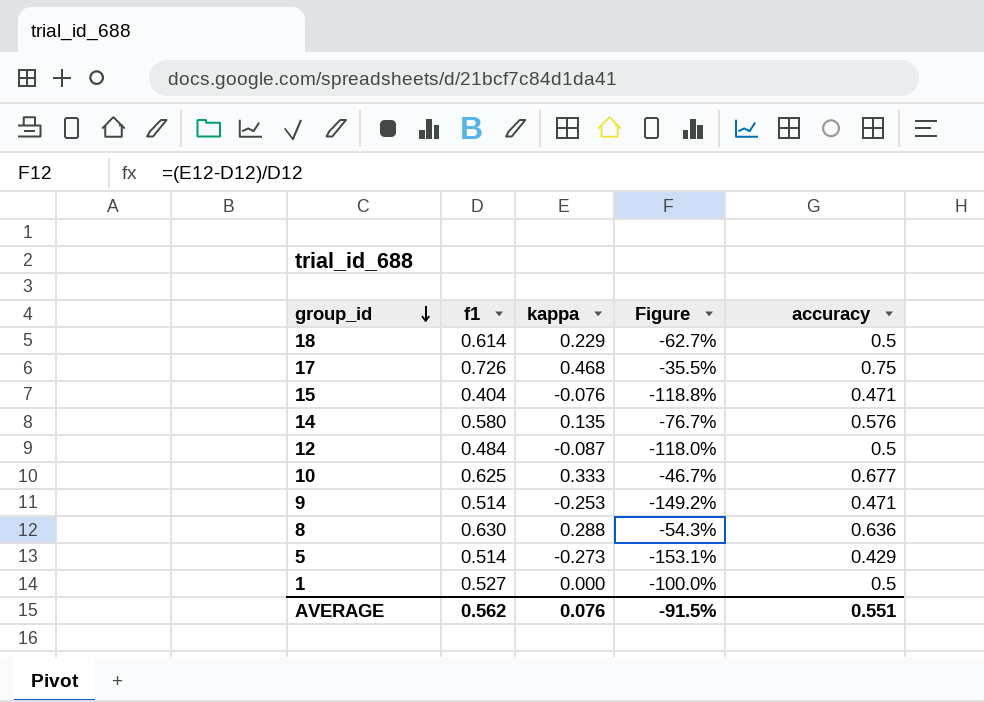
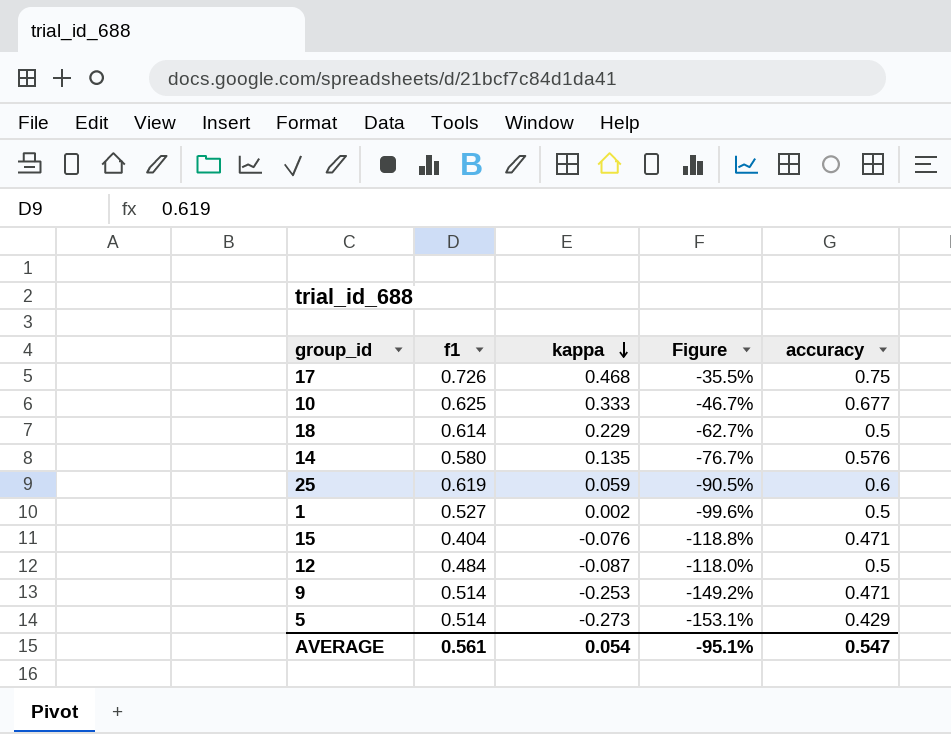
row order: group_id descending -> kappa descending
row 8: 0.630 | 0.288 | -54.3% | 0.636 -> none
row 25: none -> 0.619 | 0.059 | -90.5% | 0.6
1 | kappa: 0.000 -> 0.002
1 | Figure: -100.0% -> -99.6%
AVERAGE | f1: 0.562 -> 0.561
AVERAGE | kappa: 0.076 -> 0.054
AVERAGE | Figure: -91.5% -> -95.1%
AVERAGE | accuracy: 0.551 -> 0.547

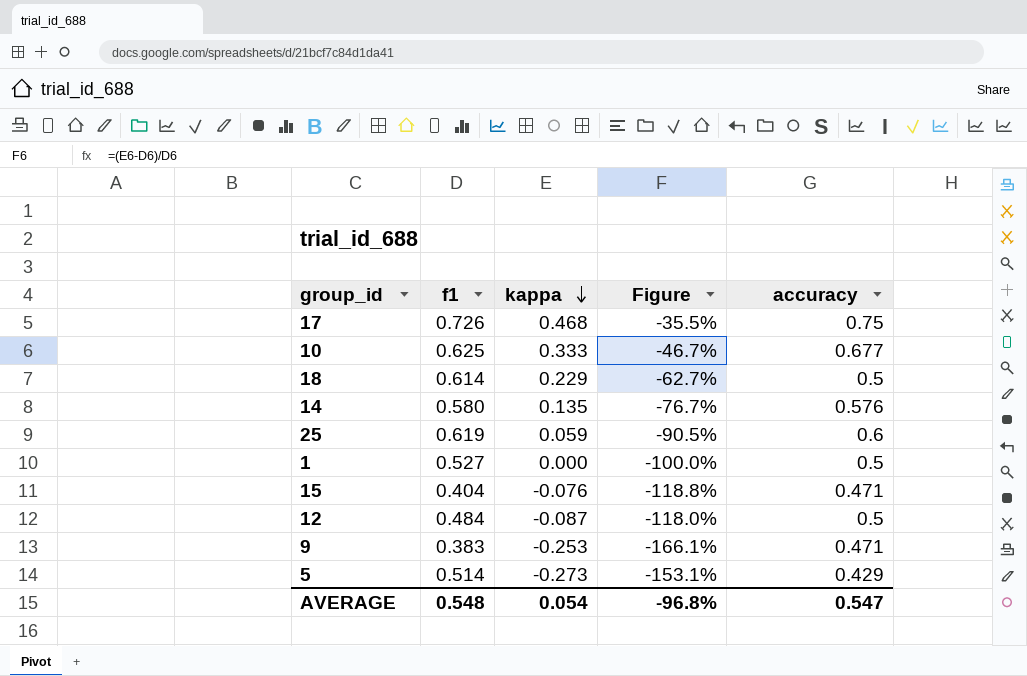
1 | kappa: 0.002 -> 0.000
1 | Figure: -99.6% -> -100.0%
9 | f1: 0.514 -> 0.383
9 | Figure: -149.2% -> -166.1%
AVERAGE | f1: 0.561 -> 0.548
AVERAGE | Figure: -95.1% -> -96.8%

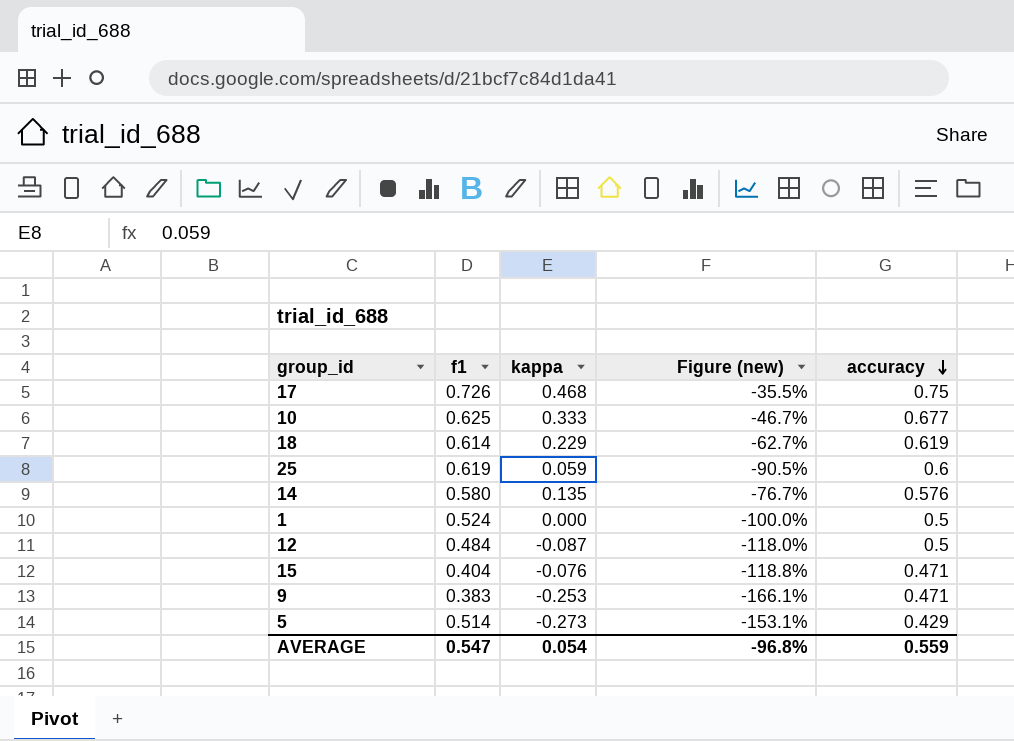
row order: kappa descending -> accuracy descending
column name: Figure -> Figure (new)
18 | accuracy: 0.5 -> 0.619
1 | f1: 0.527 -> 0.524
AVERAGE | f1: 0.548 -> 0.547
AVERAGE | accuracy: 0.547 -> 0.559

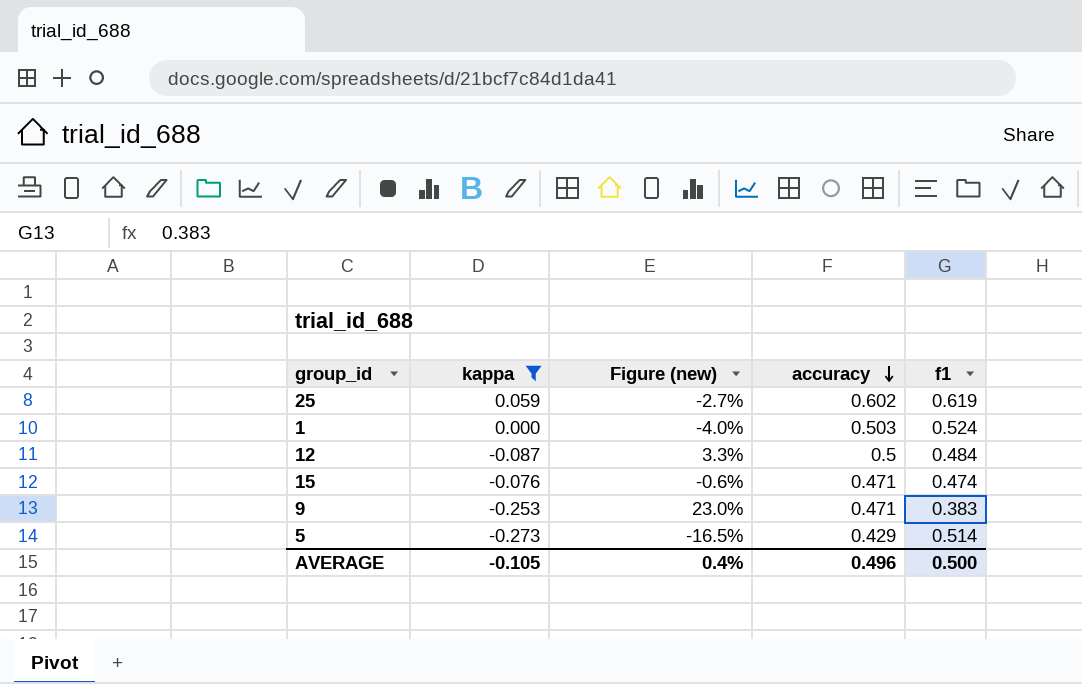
filter: none -> kappa <= 0.059
column Figure (new) | formula: ([kappa] - [f1]) / [f1] -> ([accuracy] - [f1]) / [f1]
column f1 | position: 2 -> 5
25 | accuracy: 0.6 -> 0.602
1 | accuracy: 0.5 -> 0.503
15 | f1: 0.404 -> 0.474
AVERAGE | kappa: 0.054 -> -0.105
AVERAGE | Figure (new): -96.8% -> 0.4%
AVERAGE | accuracy: 0.559 -> 0.496
AVERAGE | f1: 0.547 -> 0.500

